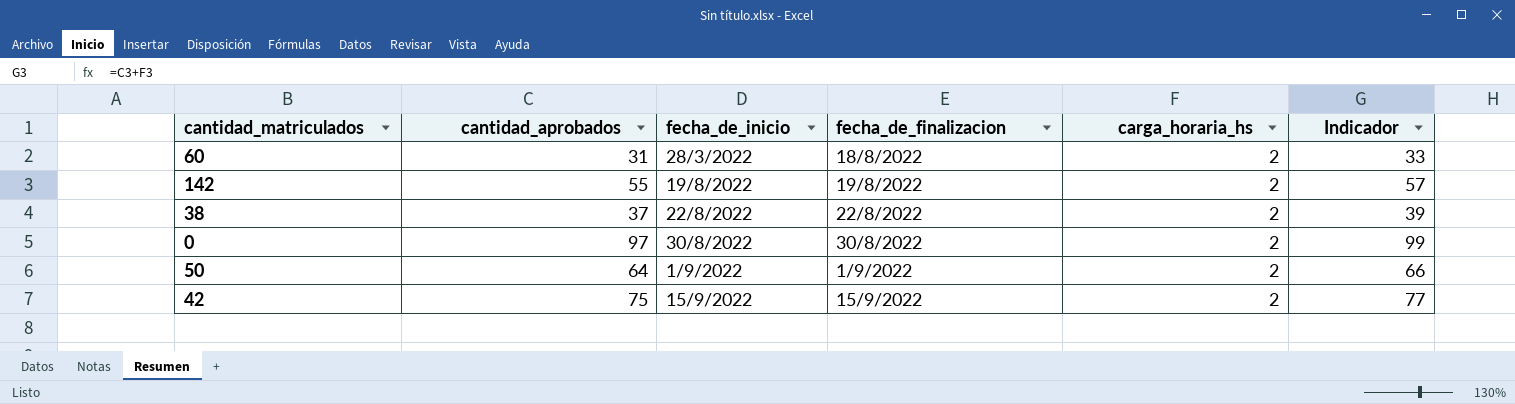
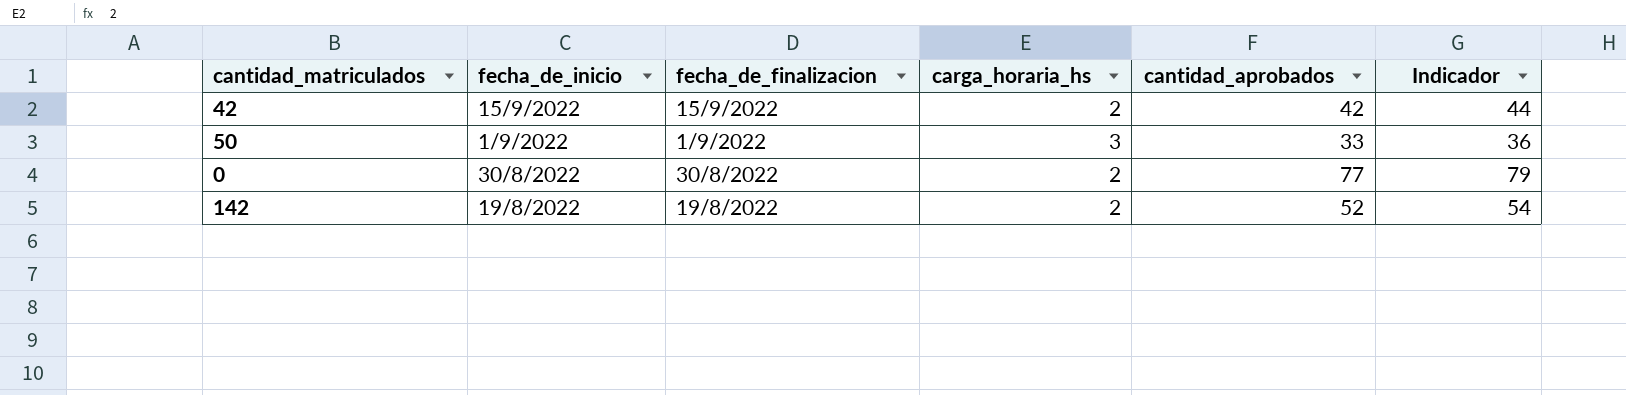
row order: fecha_de_inicio ascending -> fecha_de_inicio descending
column cantidad_aprobados | position: 2 -> 5
row 60: 31 | 28/3/2022 | 18/8/2022 | 2 | 33 -> none
row 38: 37 | 22/8/2022 | 22/8/2022 | 2 | 39 -> none
42 | cantidad_aprobados: 75 -> 42
42 | Indicador: 77 -> 44
50 | carga_horaria_hs: 2 -> 3
50 | cantidad_aprobados: 64 -> 33
50 | Indicador: 66 -> 36
0 | cantidad_aprobados: 97 -> 77
0 | Indicador: 99 -> 79
142 | cantidad_aprobados: 55 -> 52
142 | Indicador: 57 -> 54

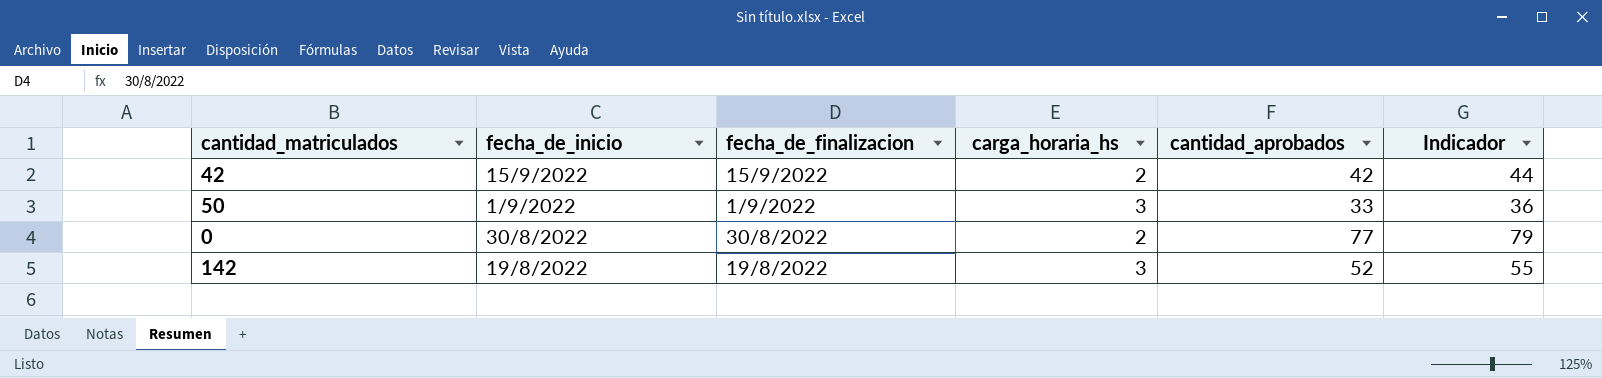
142 | carga_horaria_hs: 2 -> 3
142 | Indicador: 54 -> 55

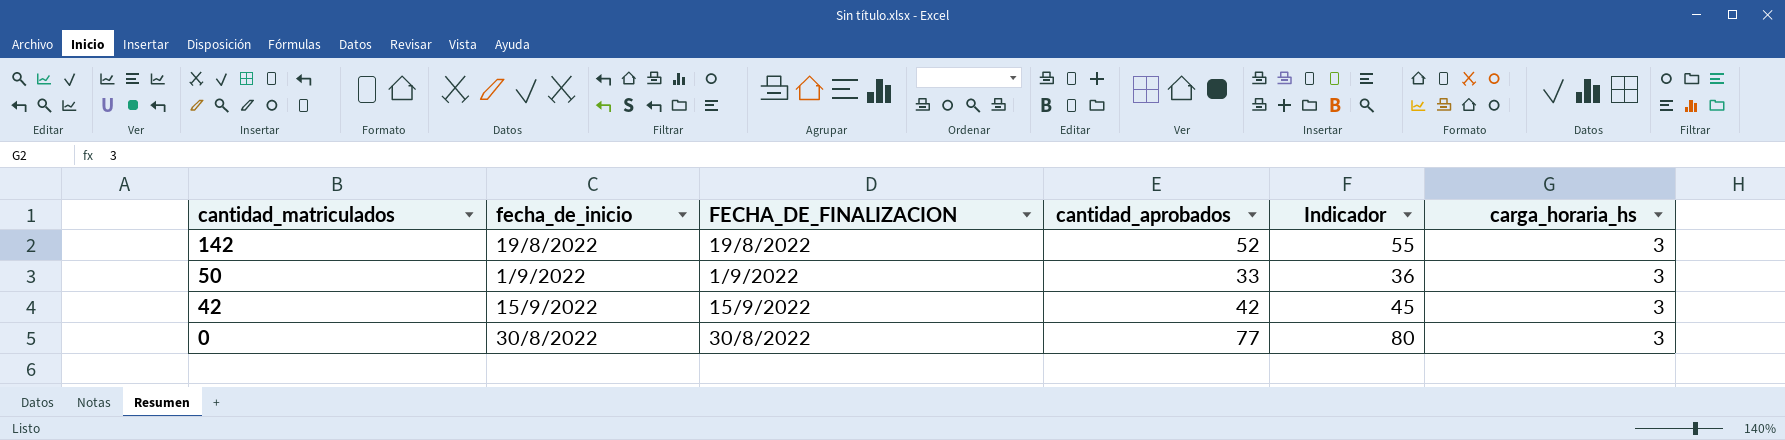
row order: fecha_de_inicio descending -> cantidad_matriculados descending
column name: fecha_de_finalizacion -> FECHA_DE_FINALIZACION
column carga_horaria_hs | position: 4 -> 6
42 | Indicador: 44 -> 45
42 | carga_horaria_hs: 2 -> 3
0 | Indicador: 79 -> 80
0 | carga_horaria_hs: 2 -> 3

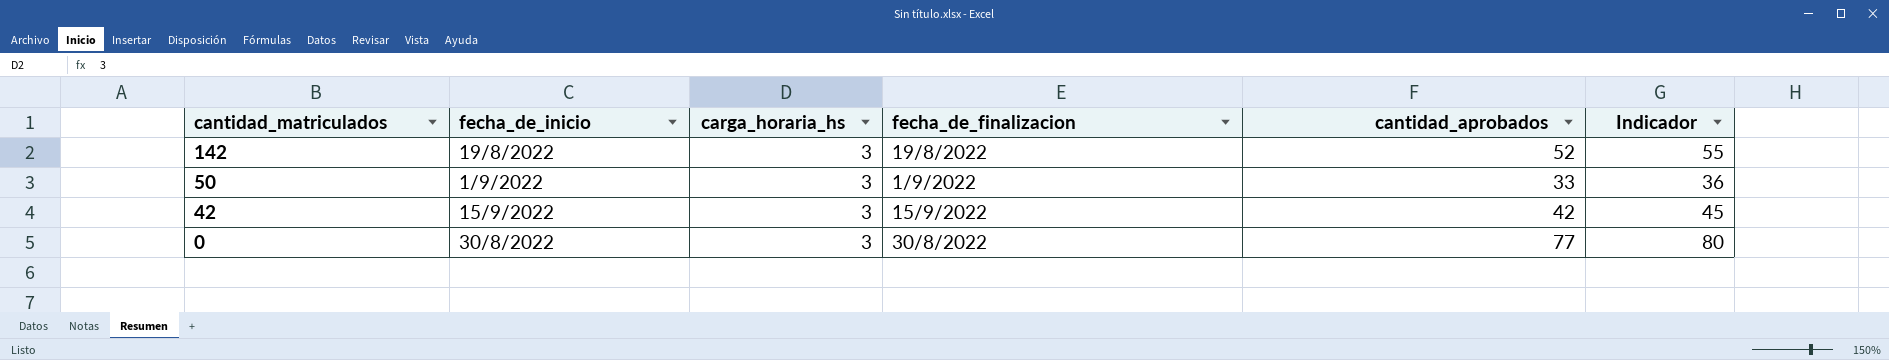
column carga_horaria_hs | position: 6 -> 3
column name: FECHA_DE_FINALIZACION -> fecha_de_finalizacion

